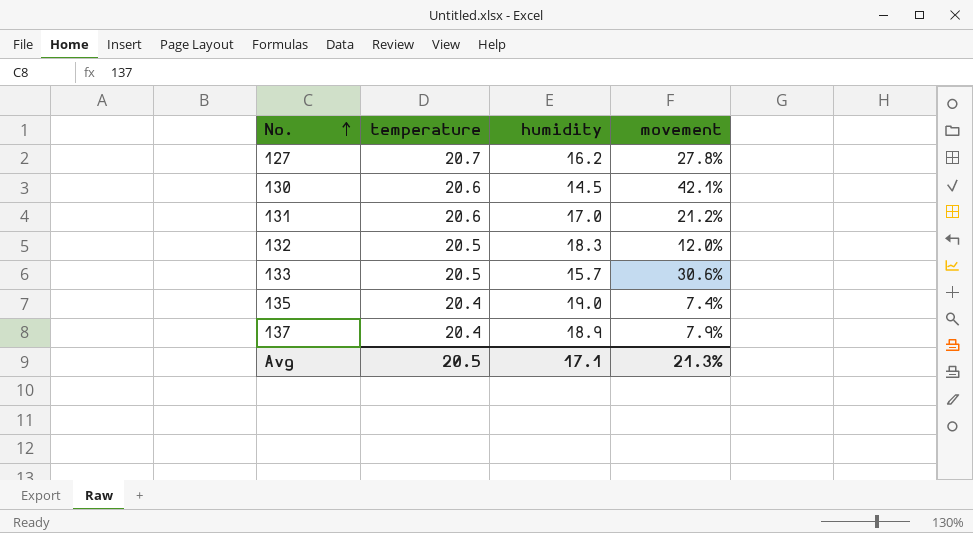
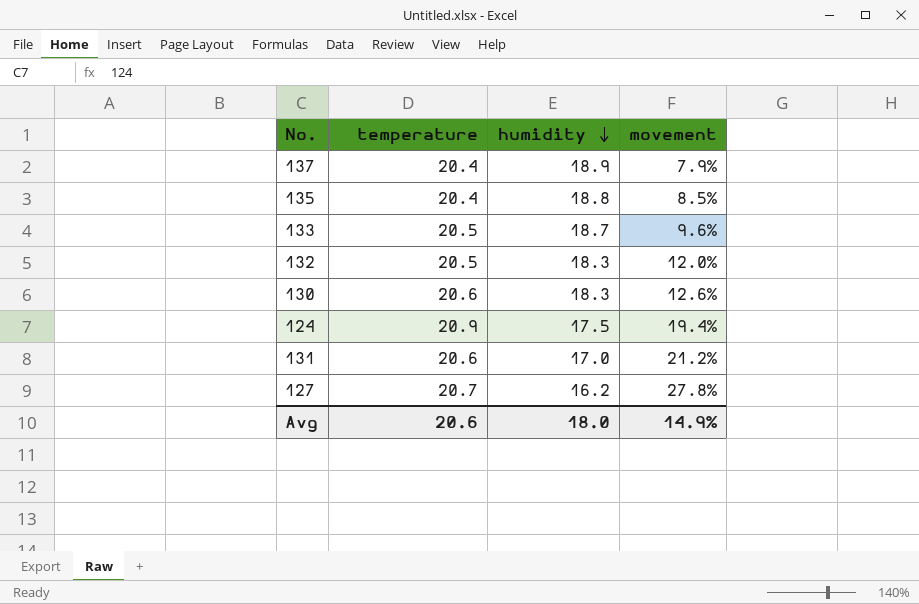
row order: No. ascending -> humidity descending
135 | humidity: 19.0 -> 18.8
135 | movement: 7.4% -> 8.5%
133 | humidity: 15.7 -> 18.7
133 | movement: 30.6% -> 9.6%
130 | humidity: 14.5 -> 18.3
130 | movement: 42.1% -> 12.6%
row 124: none -> 20.9 | 17.5 | 19.4%
Avg | temperature: 20.5 -> 20.6
Avg | humidity: 17.1 -> 18.0
Avg | movement: 21.3% -> 14.9%

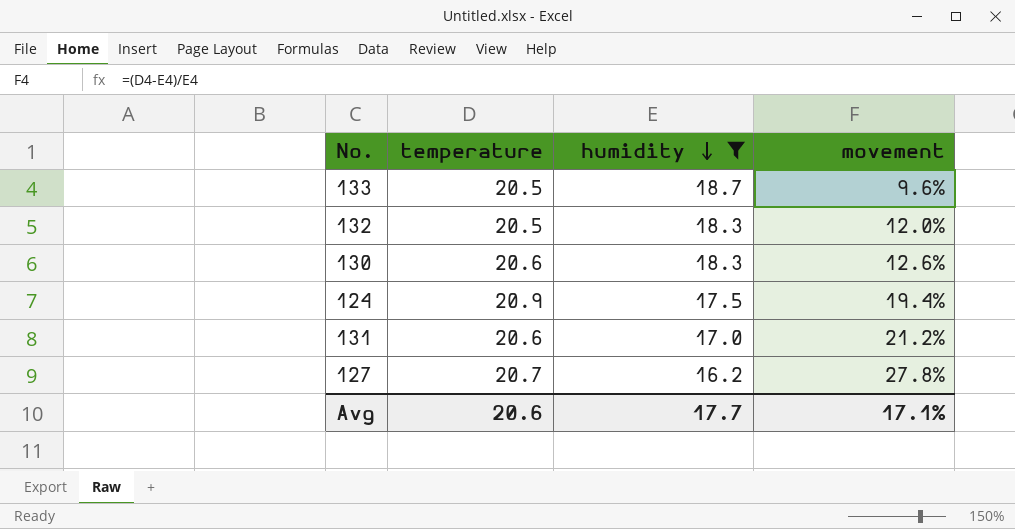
filter: none -> humidity <= 18.7
Avg | humidity: 18.0 -> 17.7
Avg | movement: 14.9% -> 17.1%

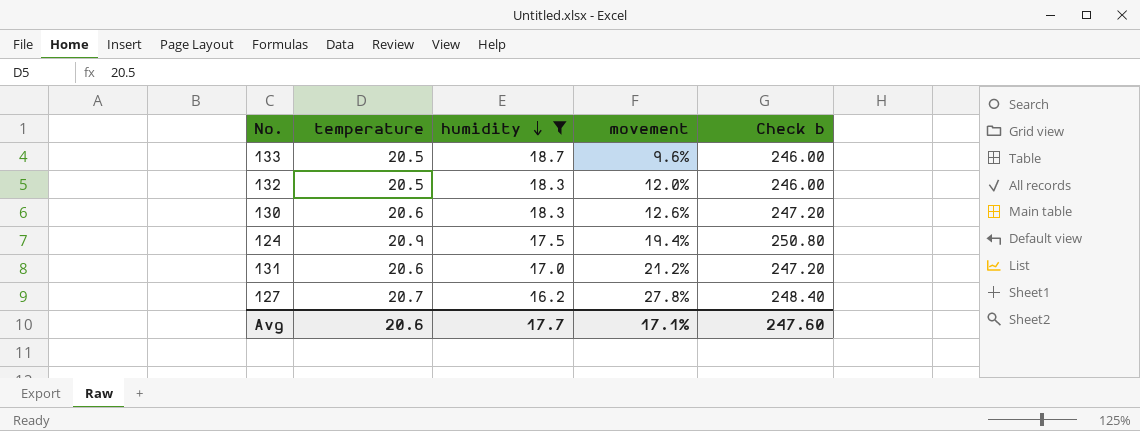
column Check b | formula: none -> [temperature] * 12

